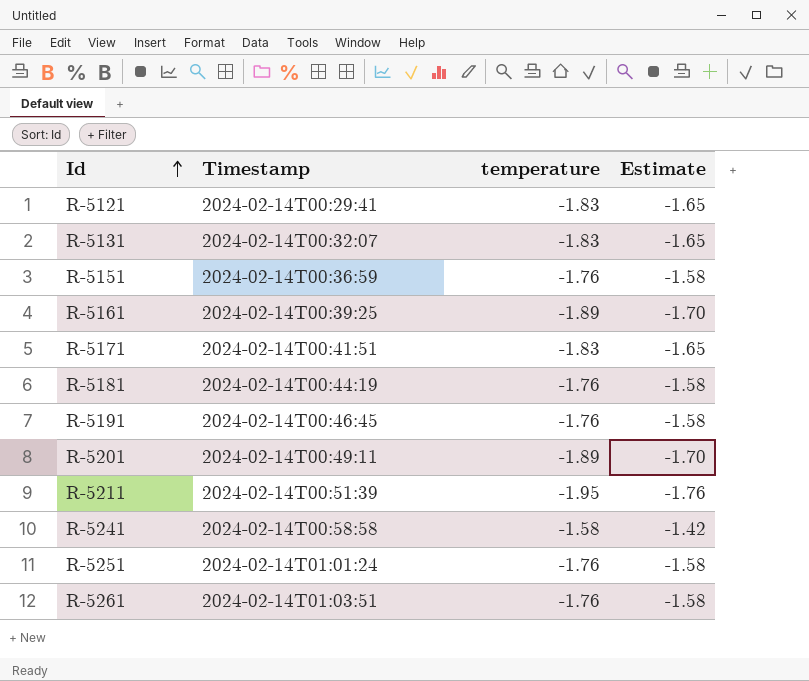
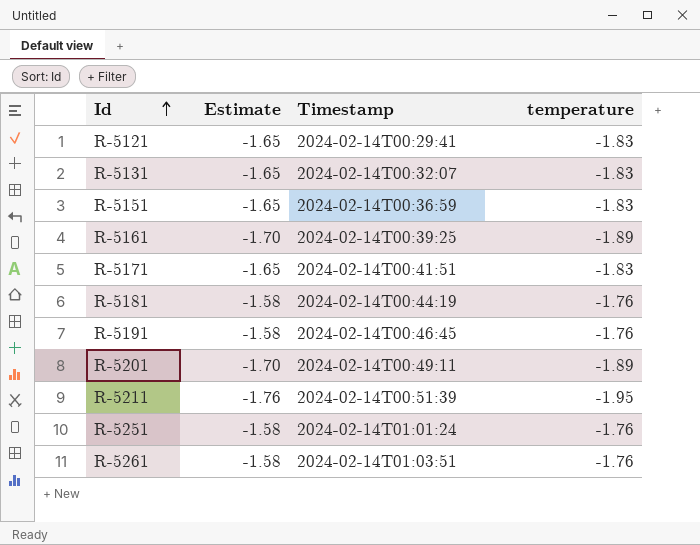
column Estimate | position: 4 -> 2
row R-5241: 2024-02-14T00:58:58 | -1.58 | -1.42 -> none
R-5151 | Estimate: -1.58 -> -1.65
R-5151 | temperature: -1.76 -> -1.83

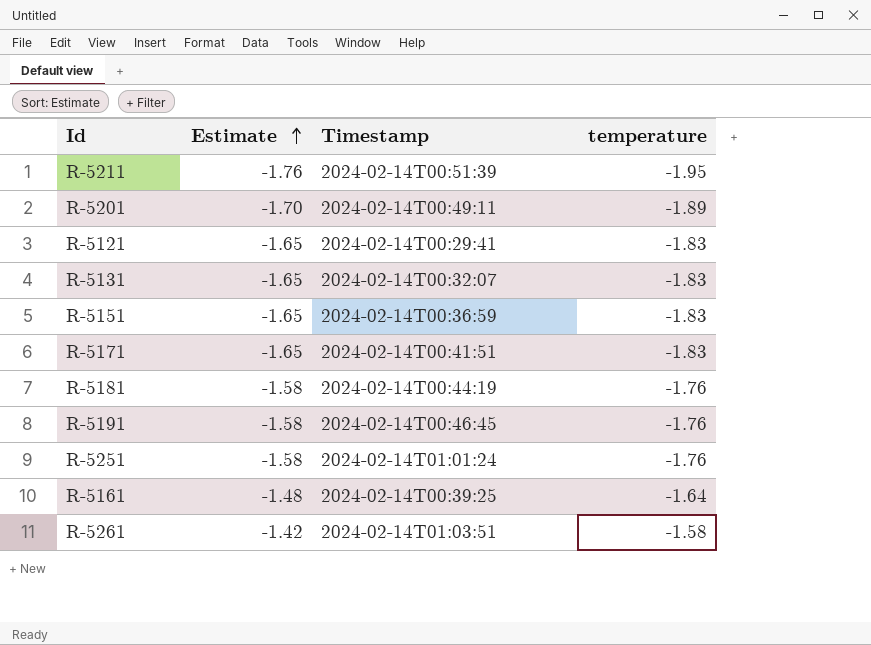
row order: Id ascending -> Estimate ascending
R-5161 | Estimate: -1.70 -> -1.48
R-5161 | temperature: -1.89 -> -1.64
R-5261 | Estimate: -1.58 -> -1.42
R-5261 | temperature: -1.76 -> -1.58

